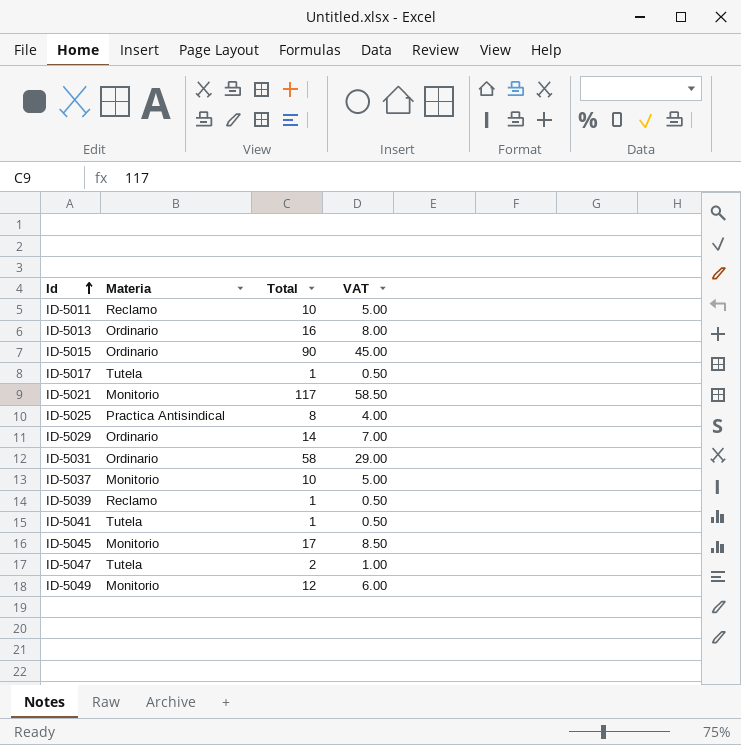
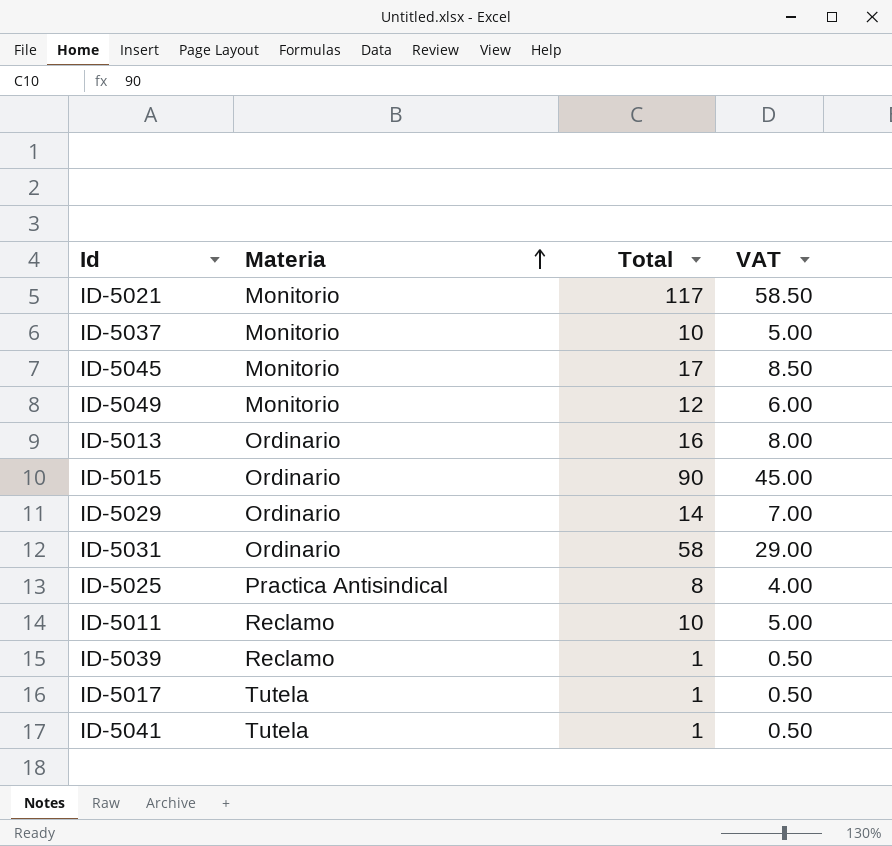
row order: Id ascending -> Materia ascending
row ID-5047: Tutela | 2 | 1.00 -> none

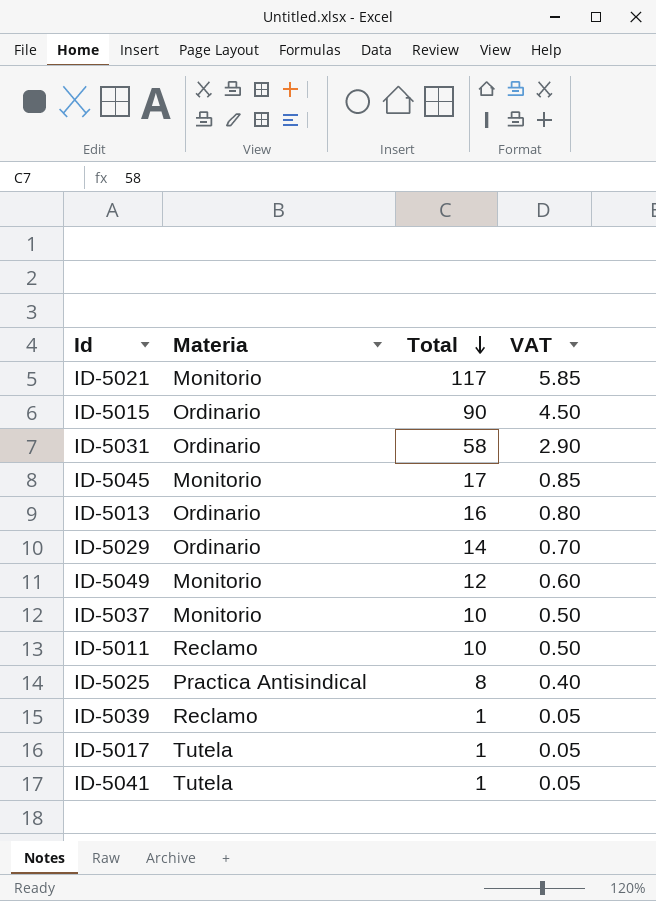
row order: Materia ascending -> Total descending
column VAT | formula: [Total] * 0.5 -> [Total] * 0.05

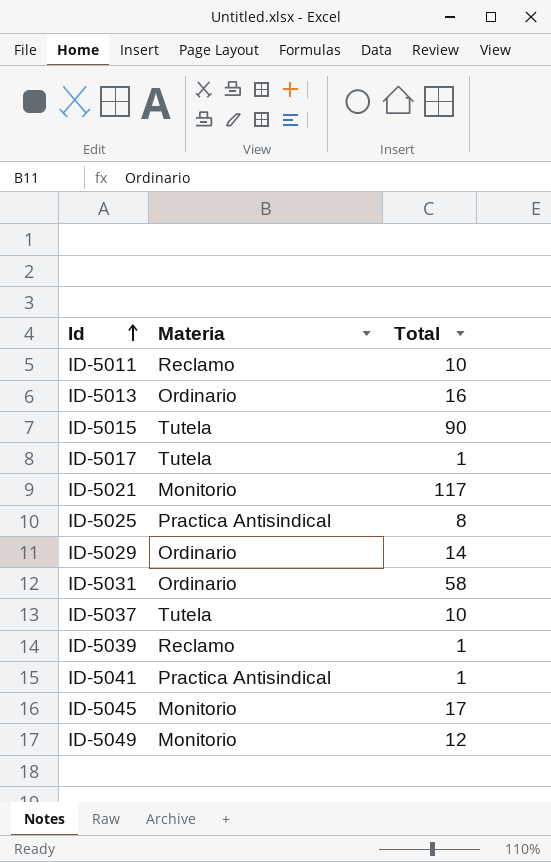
row order: Total descending -> Id ascending
column VAT | formula: [Total] * 0.05 -> none
ID-5015 | Materia: Ordinario -> Tutela
ID-5037 | Materia: Monitorio -> Tutela
ID-5041 | Materia: Tutela -> Practica Antisindical

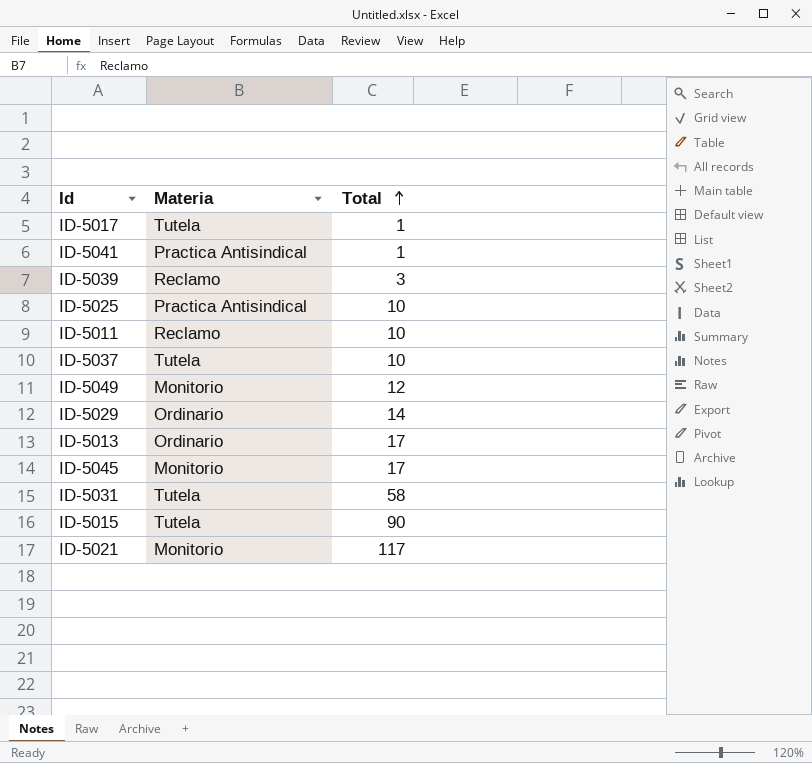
row order: Id ascending -> Total ascending
ID-5039 | Total: 1 -> 3
ID-5025 | Total: 8 -> 10
ID-5013 | Total: 16 -> 17
ID-5031 | Materia: Ordinario -> Tutela

